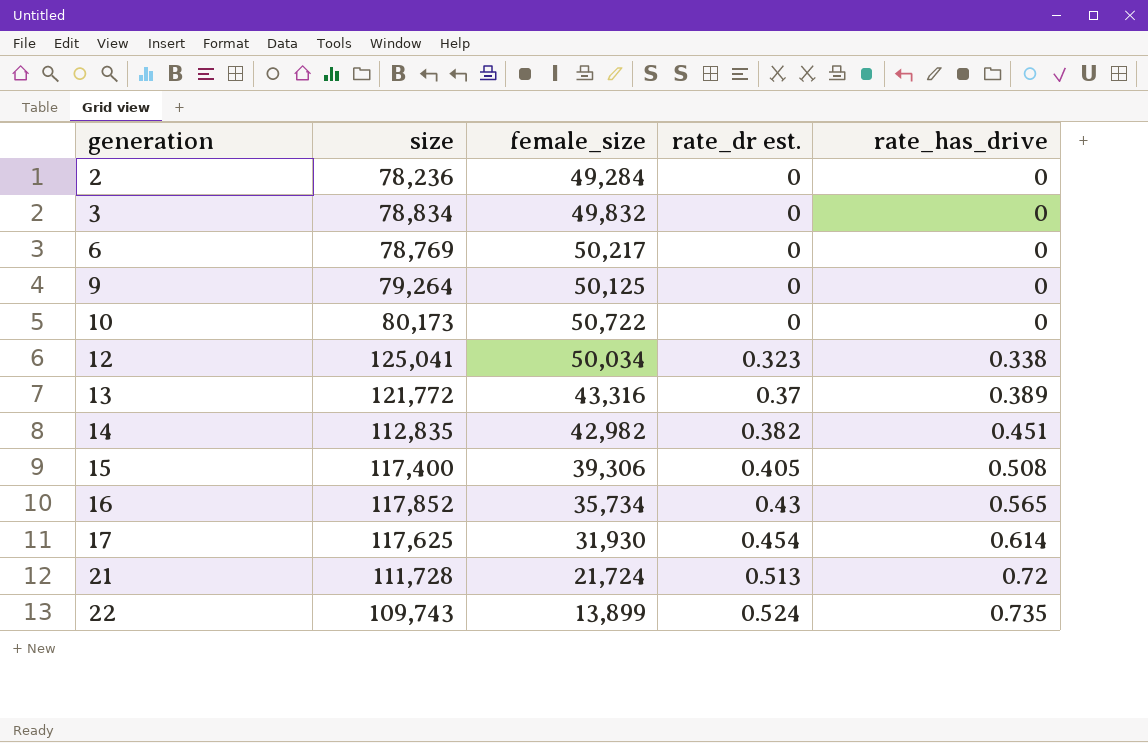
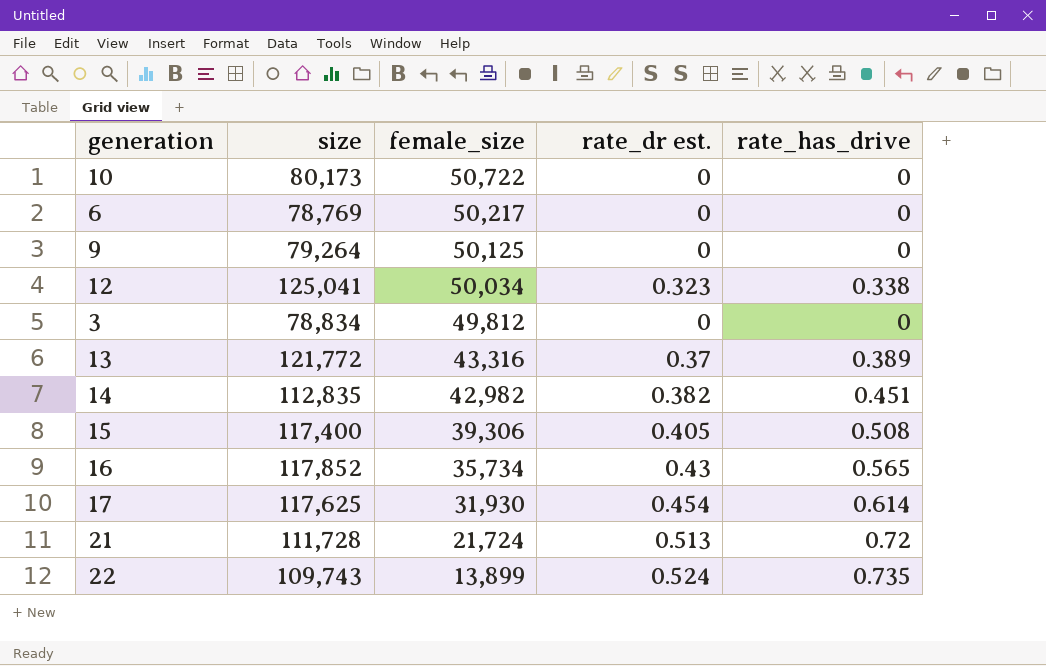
row order: generation ascending -> female_size descending
row 2: 78,236 | 49,284 | 0 | 0 -> none
3 | female_size: 49,832 -> 49,812

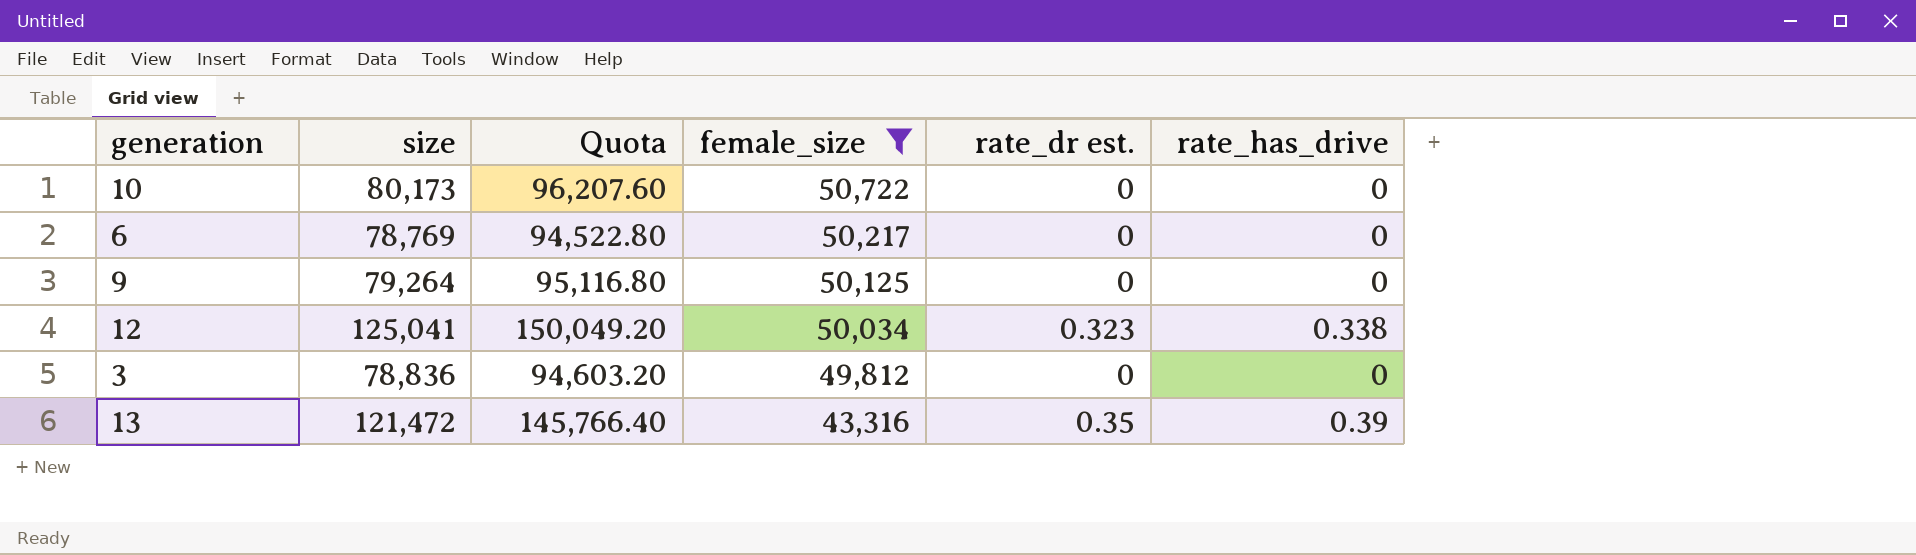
filter: none -> female_size >= 43,316
column Quota | formula: none -> [size] * 1.2
3 | size: 78,834 -> 78,836
13 | size: 121,772 -> 121,472
13 | rate_dr est.: 0.37 -> 0.35
13 | rate_has_drive: 0.389 -> 0.39

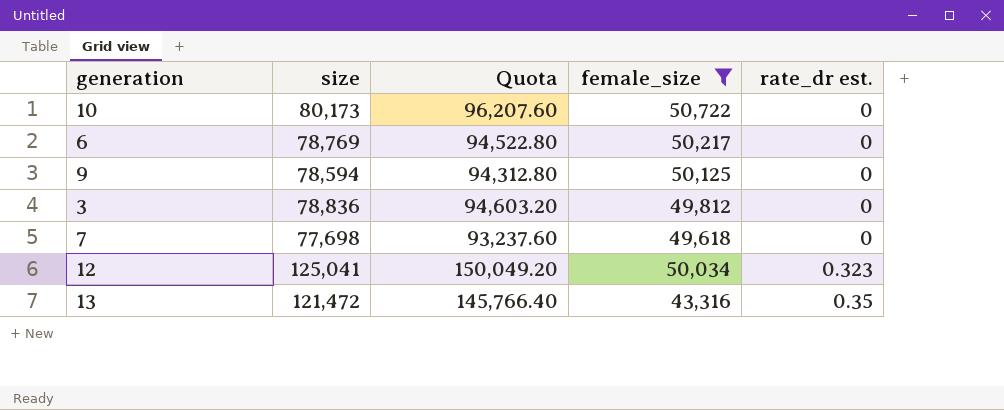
row order: female_size descending -> rate_dr est. ascending
column rate_has_drive | position: 6 -> none
9 | size: 79,264 -> 78,594
9 | Quota: 95,116.80 -> 94,312.80
row 7: none -> 77,698 | 93,237.60 | 49,618 | 0

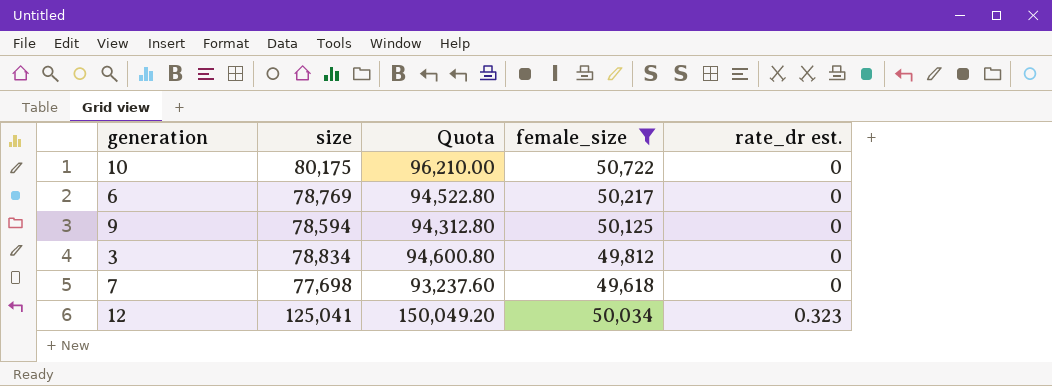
row 13: 121,472 | 145,766.40 | 43,316 | 0.35 -> none
10 | size: 80,173 -> 80,175
10 | Quota: 96,207.60 -> 96,210.00
3 | size: 78,836 -> 78,834
3 | Quota: 94,603.20 -> 94,600.80

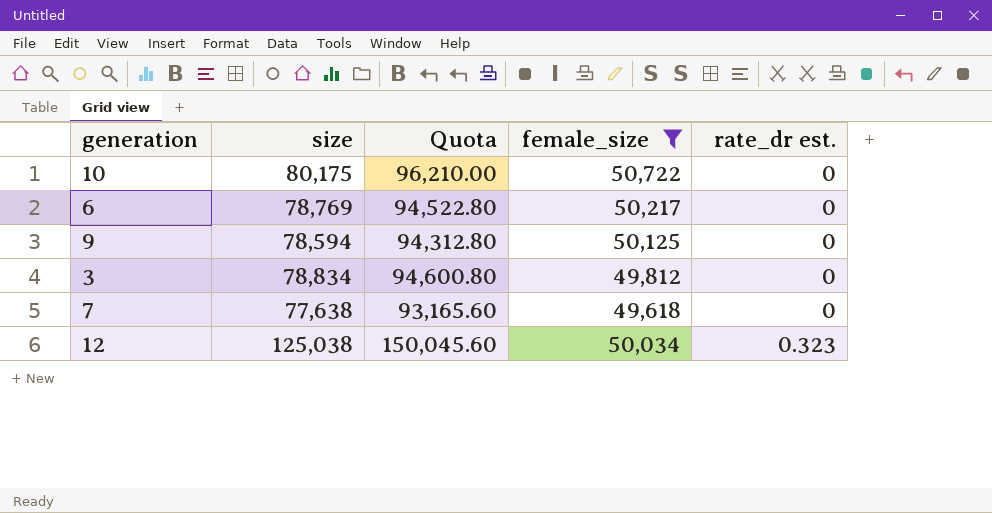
7 | size: 77,698 -> 77,638
7 | Quota: 93,237.60 -> 93,165.60
12 | size: 125,041 -> 125,038
12 | Quota: 150,049.20 -> 150,045.60

